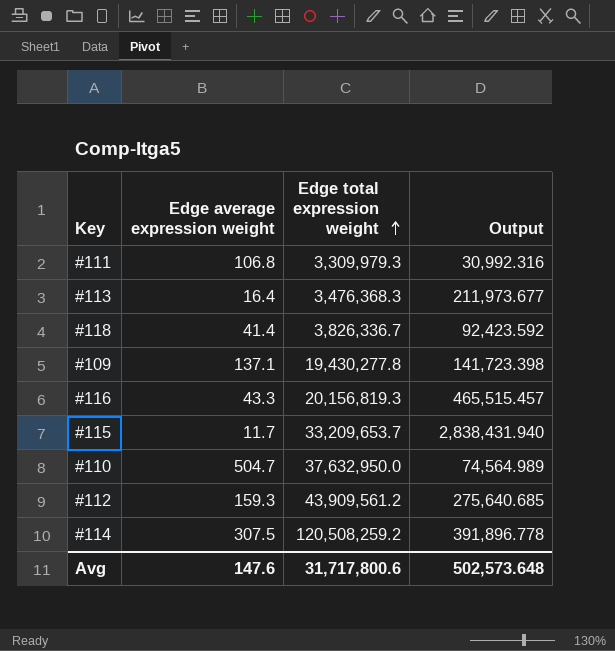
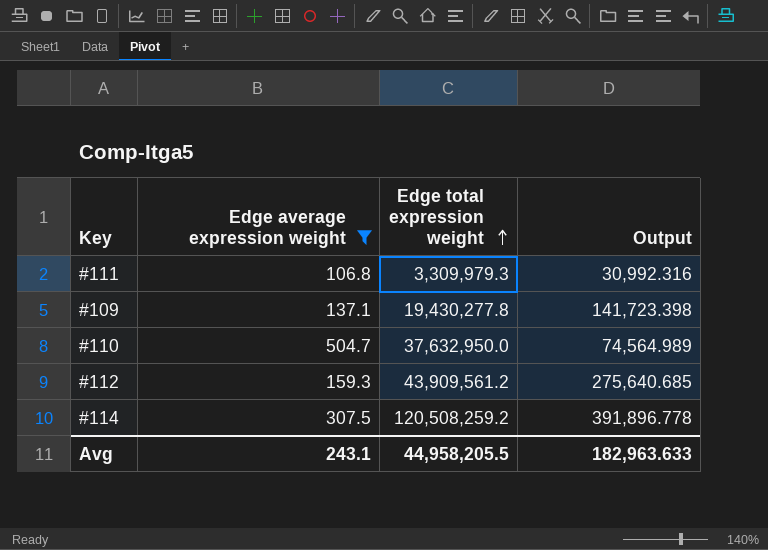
filter: none -> Edge average expression weight >= 106.8
Avg | Edge average expression weight: 147.6 -> 243.1
Avg | Edge total expression weight: 31,717,800.6 -> 44,958,205.5
Avg | Output: 502,573.648 -> 182,963.633

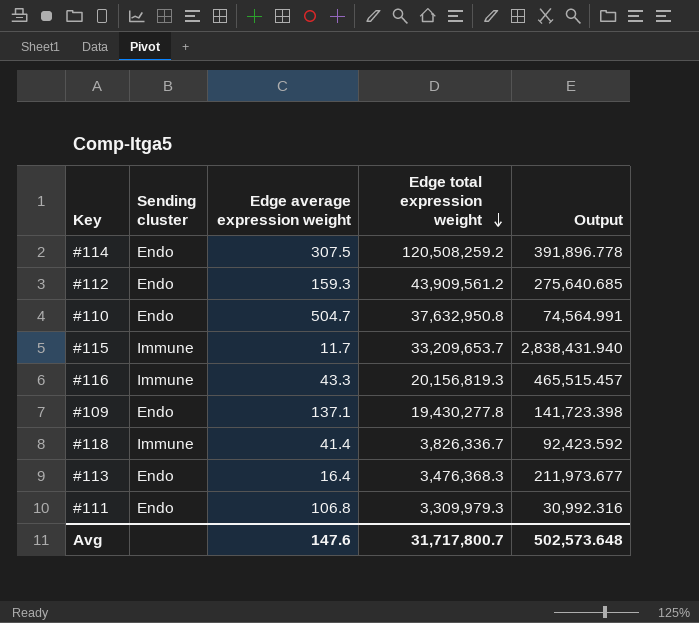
filter: Edge average expression weight >= 106.8 -> none
row order: Edge total expression weight ascending -> Edge total expression weight descending
column Sending cluster | position: none -> 2
#110 | Edge total expression weight: 37,632,950.0 -> 37,632,950.8
#110 | Output: 74,564.989 -> 74,564.991
Avg | Edge average expression weight: 243.1 -> 147.6
Avg | Edge total expression weight: 44,958,205.5 -> 31,717,800.7
Avg | Output: 182,963.633 -> 502,573.648

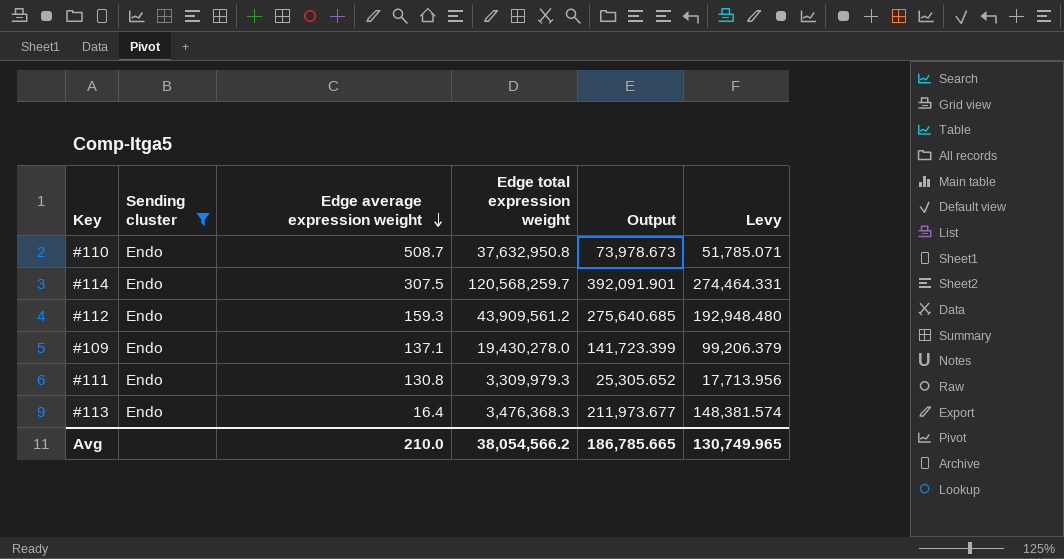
filter: none -> Sending cluster = Endo
row order: Edge total expression weight descending -> Edge average expression weight descending
column Levy | formula: none -> [Output] * 0.7
#110 | Edge average expression weight: 504.7 -> 508.7
#110 | Output: 74,564.991 -> 73,978.673
#114 | Edge total expression weight: 120,508,259.2 -> 120,568,259.7
#114 | Output: 391,896.778 -> 392,091.901
#109 | Edge total expression weight: 19,430,277.8 -> 19,430,278.0
#109 | Output: 141,723.398 -> 141,723.399
#111 | Edge average expression weight: 106.8 -> 130.8
#111 | Output: 30,992.316 -> 25,305.652
Avg | Edge average expression weight: 147.6 -> 210.0
Avg | Edge total expression weight: 31,717,800.7 -> 38,054,566.2
Avg | Output: 502,573.648 -> 186,785.665

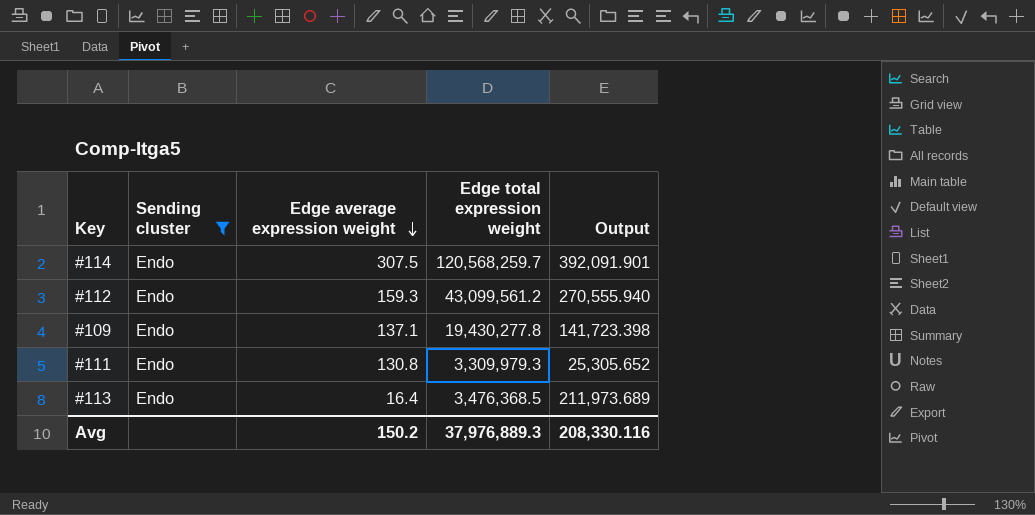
column Levy | formula: [Output] * 0.7 -> none
row #110: Endo | 508.7 | 37,632,950.8 | 73,978.673 | 51,785.071 -> none
#112 | Edge total expression weight: 43,909,561.2 -> 43,099,561.2
#112 | Output: 275,640.685 -> 270,555.940
#109 | Edge total expression weight: 19,430,278.0 -> 19,430,277.8
#109 | Output: 141,723.399 -> 141,723.398
#113 | Edge total expression weight: 3,476,368.3 -> 3,476,368.5
#113 | Output: 211,973.677 -> 211,973.689
Avg | Edge average expression weight: 210.0 -> 150.2
Avg | Edge total expression weight: 38,054,566.2 -> 37,976,889.3
Avg | Output: 186,785.665 -> 208,330.116

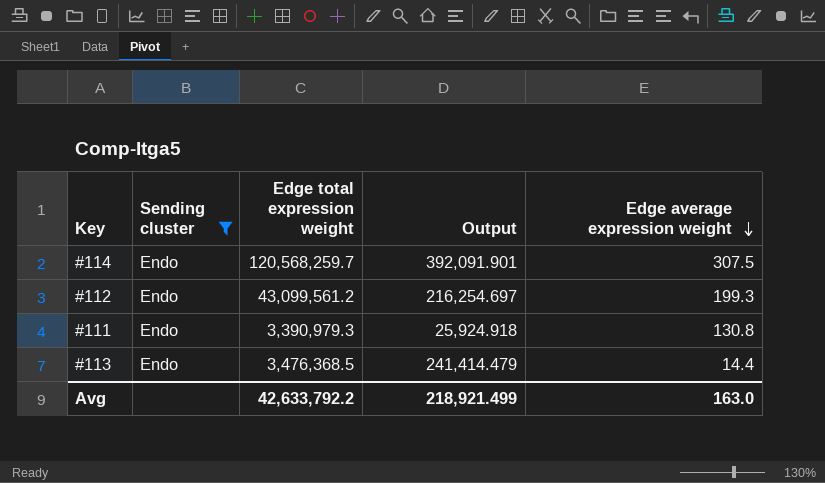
column Edge average expression weight | position: 3 -> 5
row #109: Endo | 137.1 | 19,430,277.8 | 141,723.398 -> none
#112 | Output: 270,555.940 -> 216,254.697
#112 | Edge average expression weight: 159.3 -> 199.3
#111 | Edge total expression weight: 3,309,979.3 -> 3,390,979.3
#111 | Output: 25,305.652 -> 25,924.918
#113 | Output: 211,973.689 -> 241,414.479
#113 | Edge average expression weight: 16.4 -> 14.4
Avg | Edge total expression weight: 37,976,889.3 -> 42,633,792.2
Avg | Output: 208,330.116 -> 218,921.499
Avg | Edge average expression weight: 150.2 -> 163.0

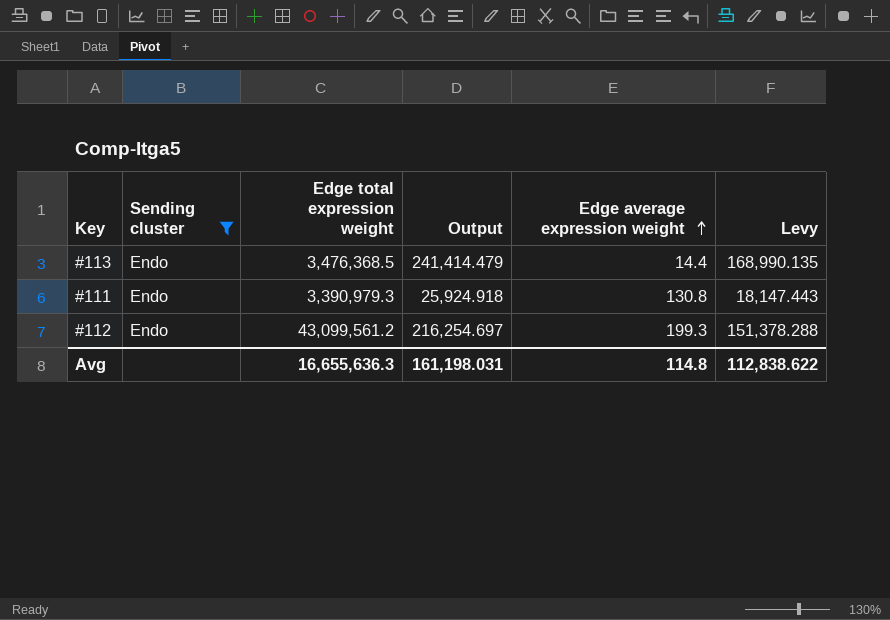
row order: Edge average expression weight descending -> Edge average expression weight ascending
column Levy | formula: none -> [Output] * 0.7
row #114: Endo | 120,568,259.7 | 392,091.901 | 307.5 -> none
Avg | Edge total expression weight: 42,633,792.2 -> 16,655,636.3
Avg | Output: 218,921.499 -> 161,198.031
Avg | Edge average expression weight: 163.0 -> 114.8

